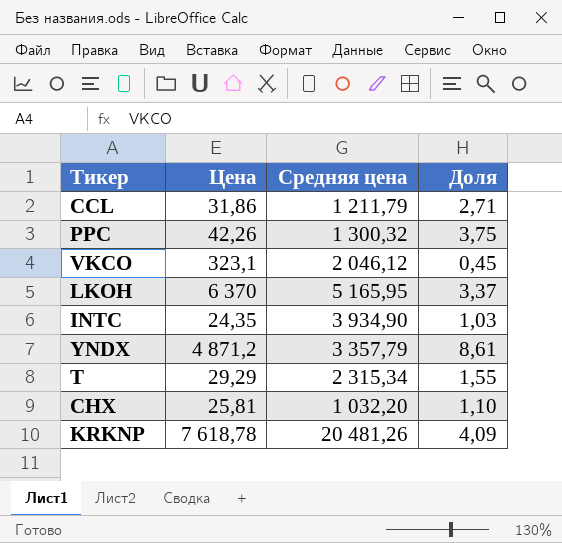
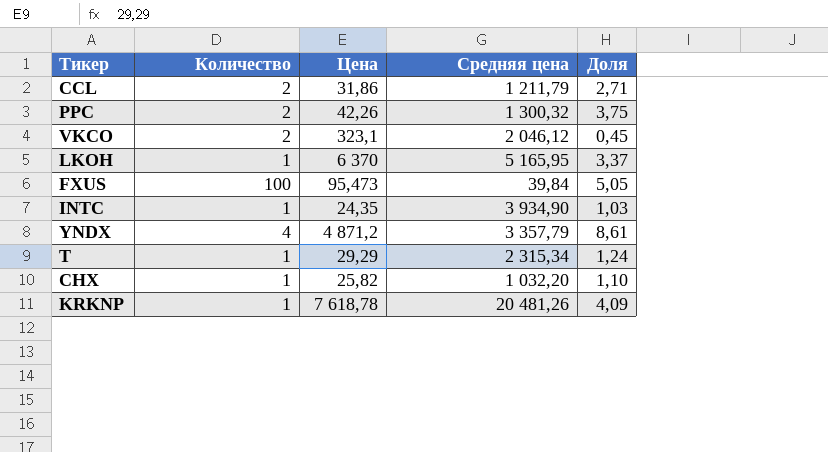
column Количество | position: none -> 2
row FXUS: none -> 100 | 95,473 | 39,84 | 5,05
T | Доля: 1,55 -> 1,24
CHX | Цена: 25,81 -> 25,82

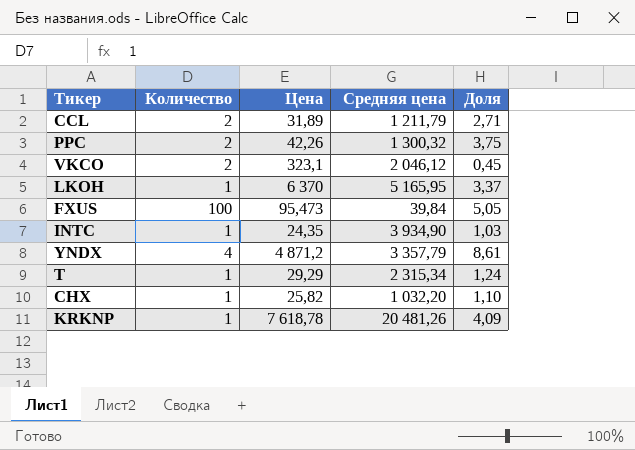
CCL | Цена: 31,86 -> 31,89

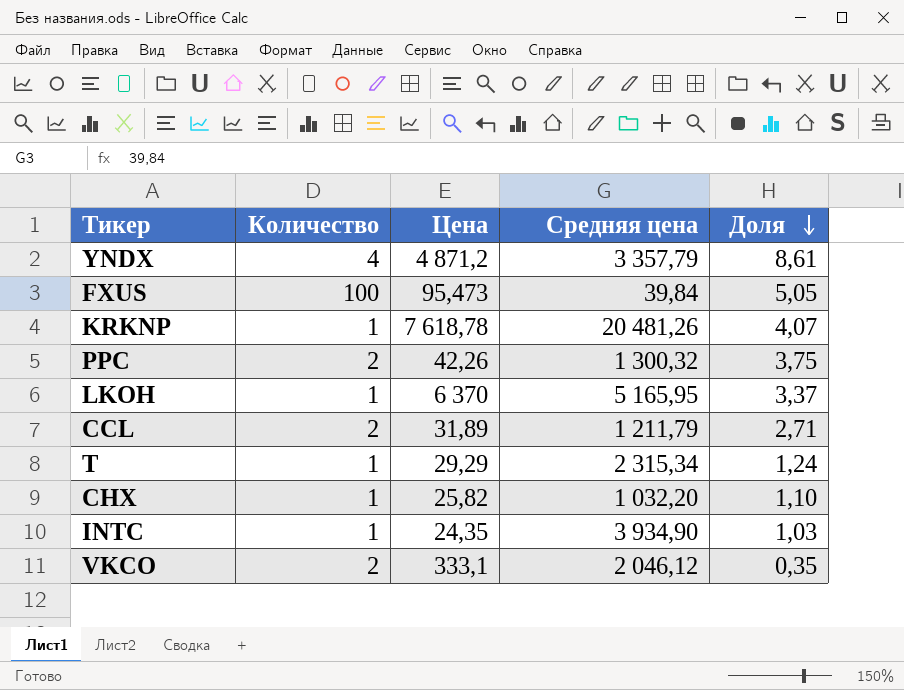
row order: none -> Доля descending
KRKNP | Доля: 4,09 -> 4,07
VKCO | Цена: 323,1 -> 333,1
VKCO | Доля: 0,45 -> 0,35

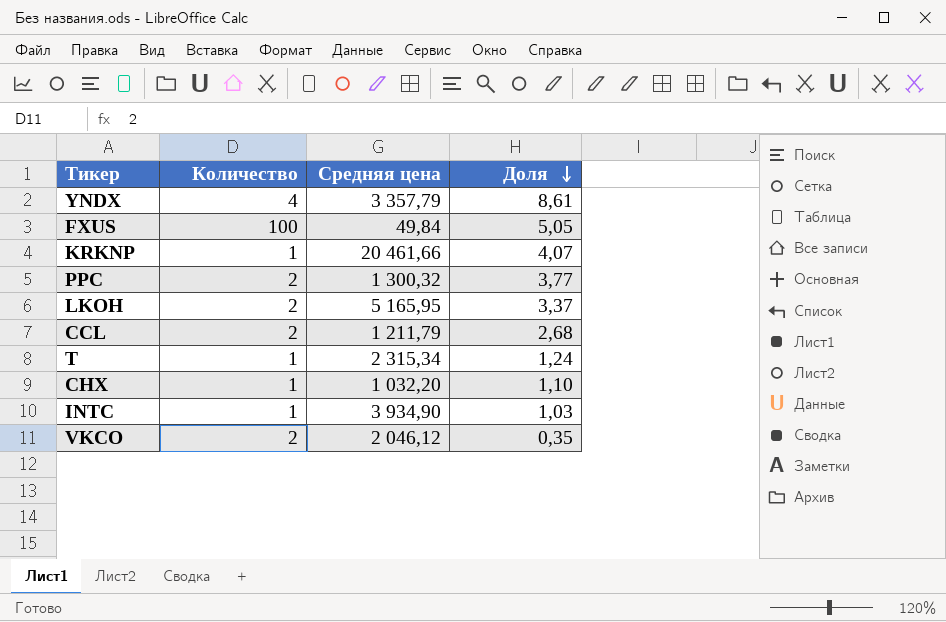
column Цена | position: 3 -> none
FXUS | Средняя цена: 39,84 -> 49,84
KRKNP | Средняя цена: 20 481,26 -> 20 461,66
PPC | Доля: 3,75 -> 3,77
LKOH | Количество: 1 -> 2
CCL | Доля: 2,71 -> 2,68

